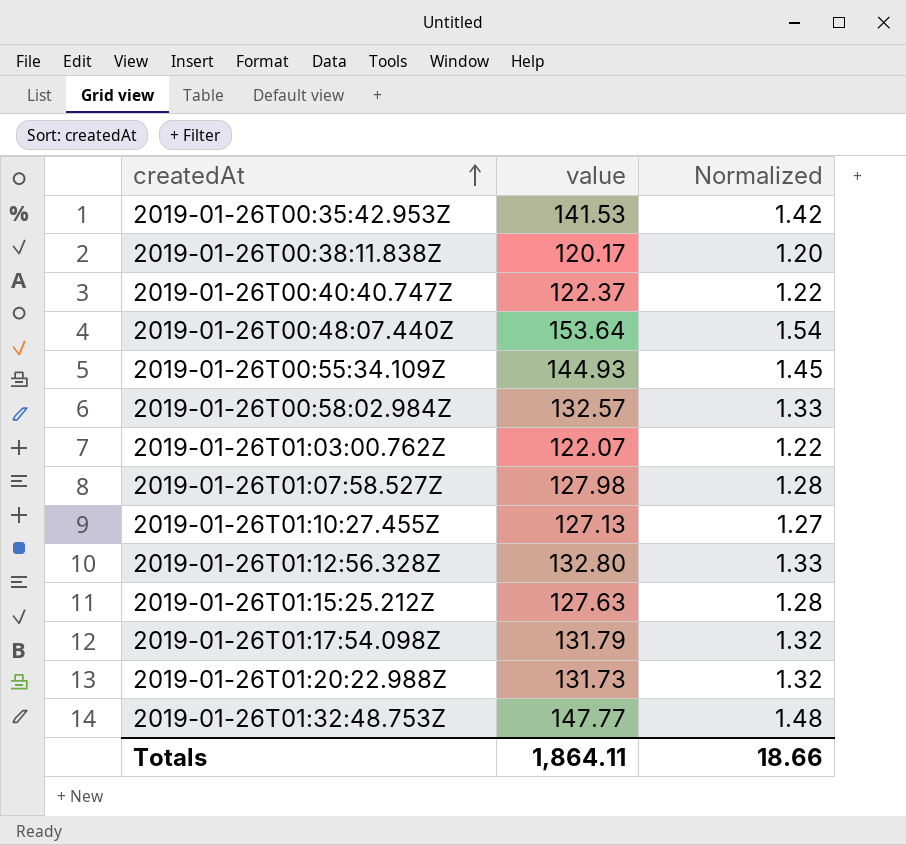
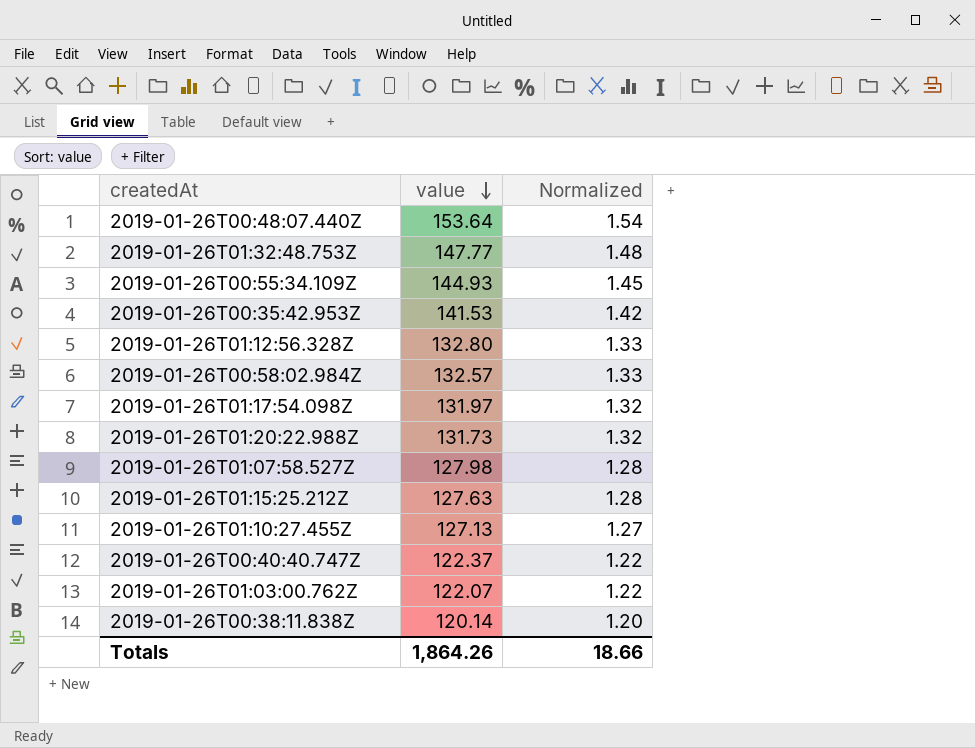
row order: createdAt ascending -> value descending
2019-01-26T01:17:54.098Z | value: 131.79 -> 131.97
2019-01-26T00:38:11.838Z | value: 120.17 -> 120.14
Totals | value: 1,864.11 -> 1,864.26

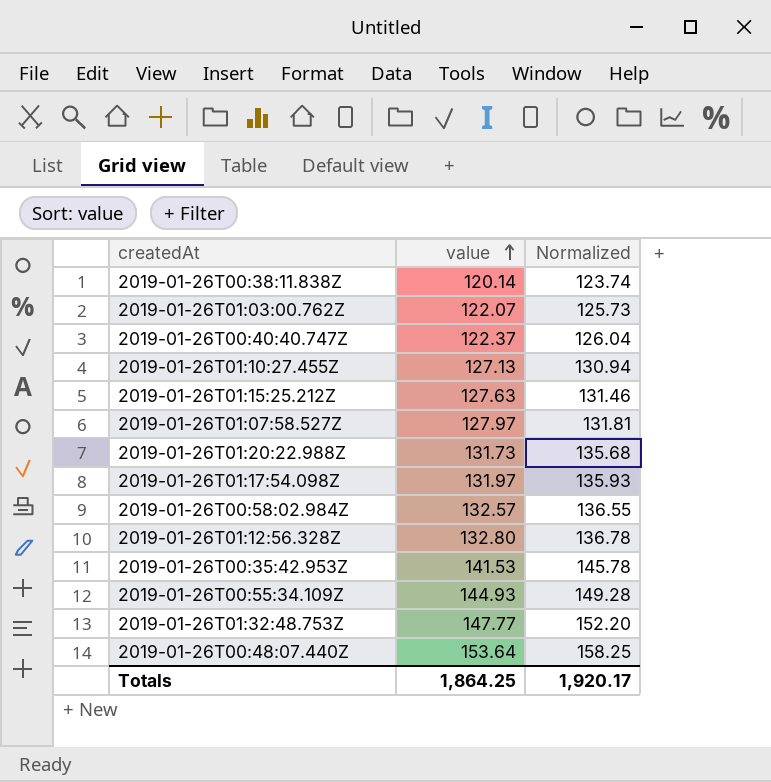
row order: value descending -> value ascending
column Normalized | formula: [value] * 0.01 -> [value] * 1.03
2019-01-26T01:07:58.527Z | value: 127.98 -> 127.97
Totals | value: 1,864.26 -> 1,864.25
Totals | Normalized: 18.66 -> 1,920.17

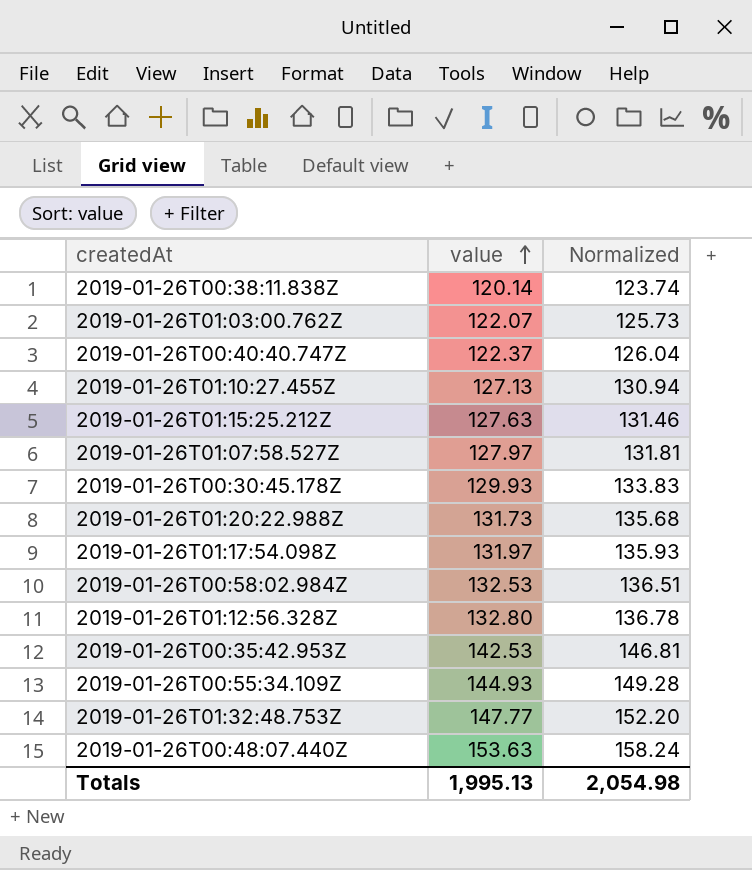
row 2019-01-26T00:30:45.178Z: none -> 129.93 | 133.83
2019-01-26T00:58:02.984Z | value: 132.57 -> 132.53
2019-01-26T00:58:02.984Z | Normalized: 136.55 -> 136.51
2019-01-26T00:35:42.953Z | value: 141.53 -> 142.53
2019-01-26T00:35:42.953Z | Normalized: 145.78 -> 146.81
2019-01-26T00:48:07.440Z | value: 153.64 -> 153.63
2019-01-26T00:48:07.440Z | Normalized: 158.25 -> 158.24
Totals | value: 1,864.25 -> 1,995.13
Totals | Normalized: 1,920.17 -> 2,054.98

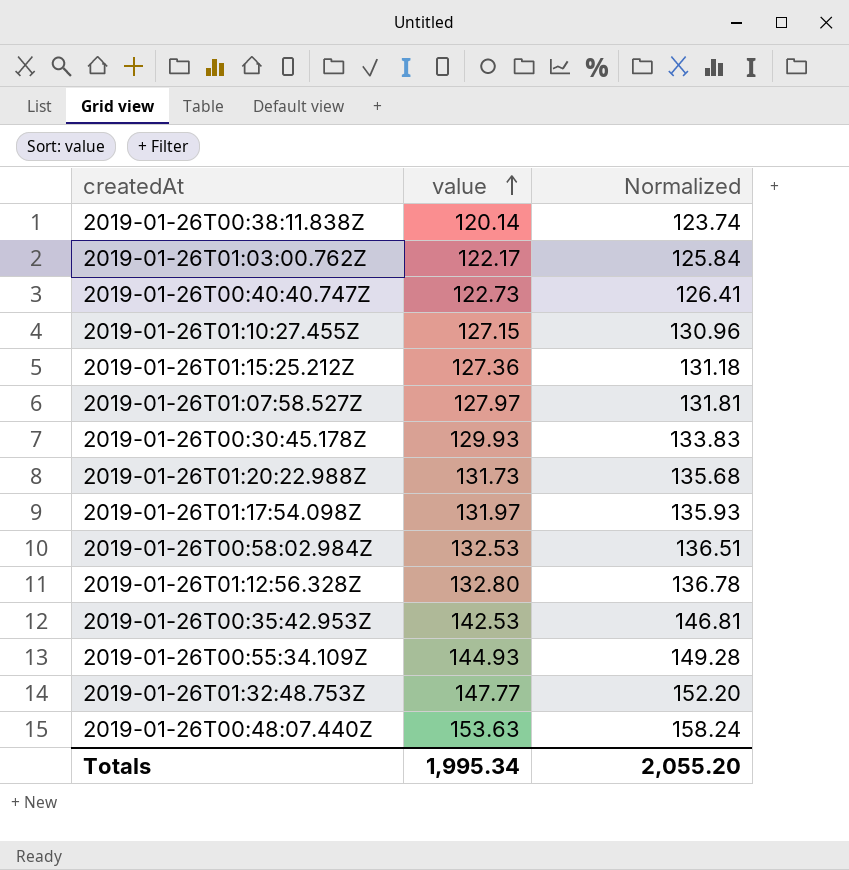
2019-01-26T01:03:00.762Z | value: 122.07 -> 122.17
2019-01-26T01:03:00.762Z | Normalized: 125.73 -> 125.84
2019-01-26T00:40:40.747Z | value: 122.37 -> 122.73
2019-01-26T00:40:40.747Z | Normalized: 126.04 -> 126.41
2019-01-26T01:10:27.455Z | value: 127.13 -> 127.15
2019-01-26T01:10:27.455Z | Normalized: 130.94 -> 130.96
2019-01-26T01:15:25.212Z | value: 127.63 -> 127.36
2019-01-26T01:15:25.212Z | Normalized: 131.46 -> 131.18
Totals | value: 1,995.13 -> 1,995.34
Totals | Normalized: 2,054.98 -> 2,055.20

